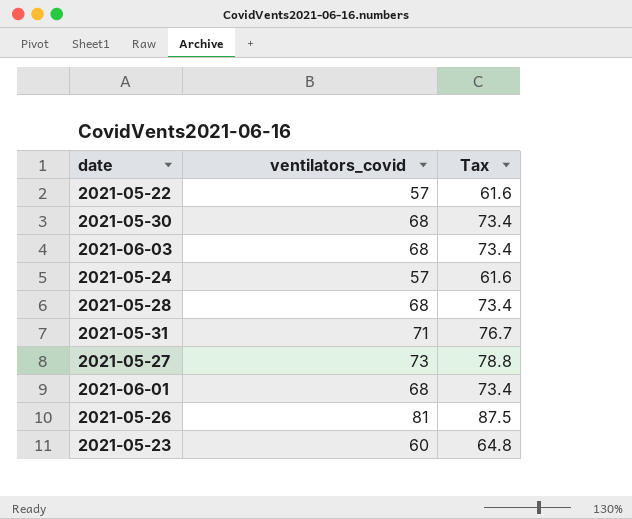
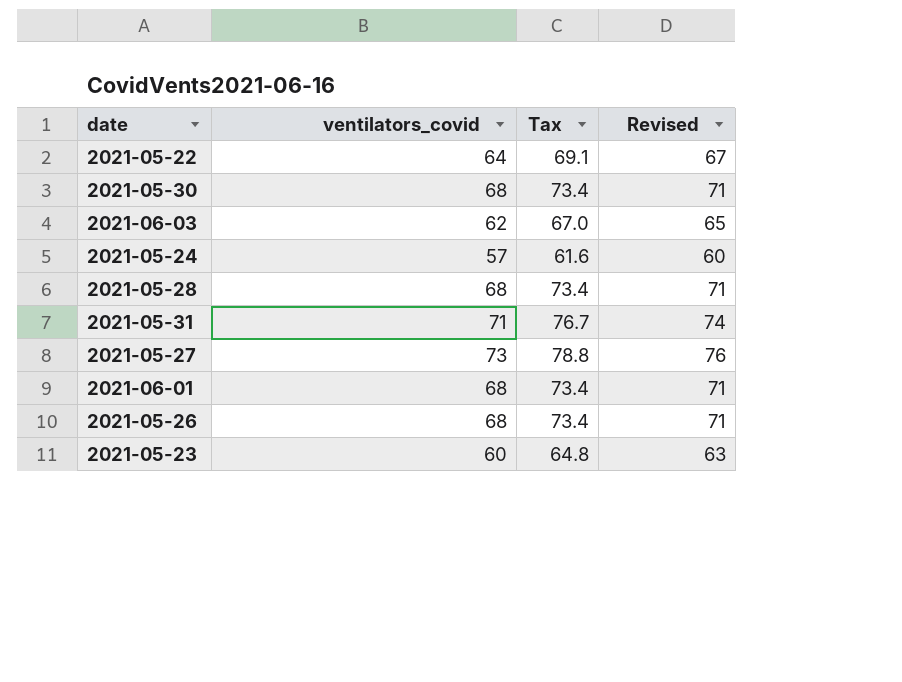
column Revised | formula: none -> [ventilators_covid] + 3
2021-05-22 | ventilators_covid: 57 -> 64
2021-05-22 | Tax: 61.6 -> 69.1
2021-06-03 | ventilators_covid: 68 -> 62
2021-06-03 | Tax: 73.4 -> 67.0
2021-05-26 | ventilators_covid: 81 -> 68
2021-05-26 | Tax: 87.5 -> 73.4

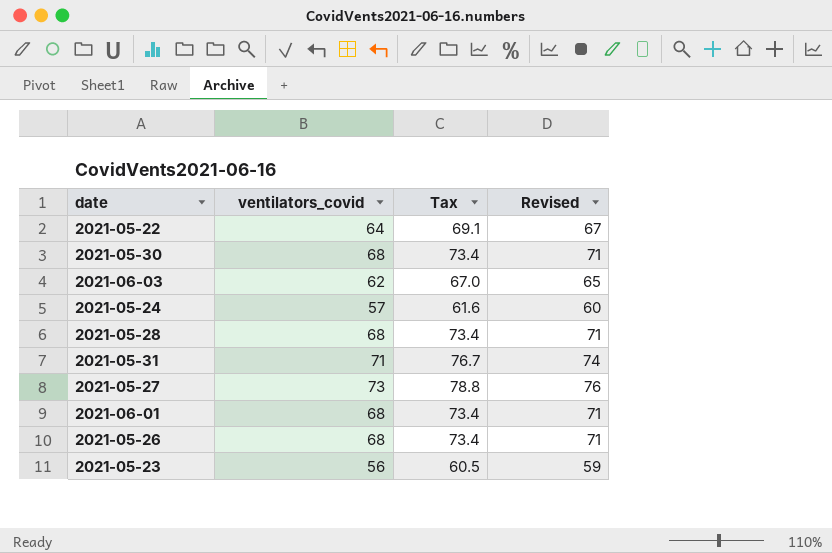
2021-05-23 | ventilators_covid: 60 -> 56
2021-05-23 | Tax: 64.8 -> 60.5
2021-05-23 | Revised: 63 -> 59

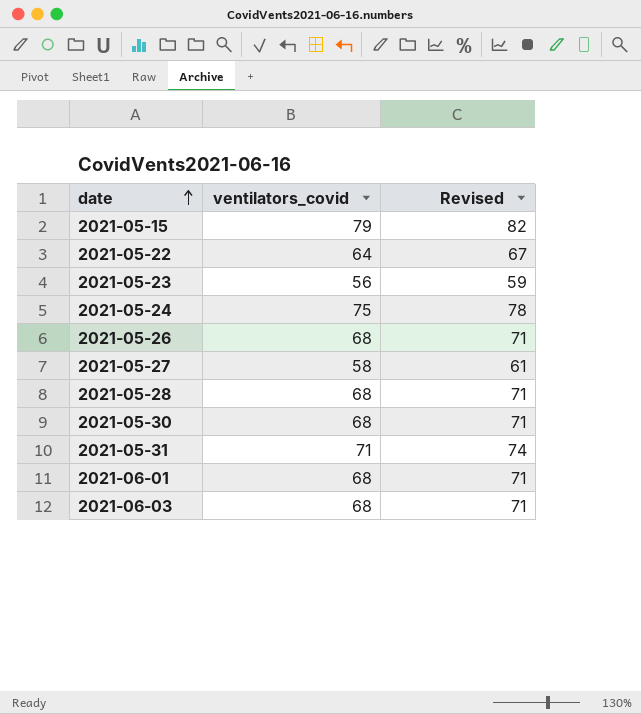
row order: none -> date ascending
column Tax | formula: [ventilators_covid] * 1.08 -> none
row 2021-05-15: none -> 79 | 82
2021-05-24 | ventilators_covid: 57 -> 75
2021-05-24 | Revised: 60 -> 78
2021-05-27 | ventilators_covid: 73 -> 58
2021-05-27 | Revised: 76 -> 61
2021-06-03 | ventilators_covid: 62 -> 68
2021-06-03 | Revised: 65 -> 71

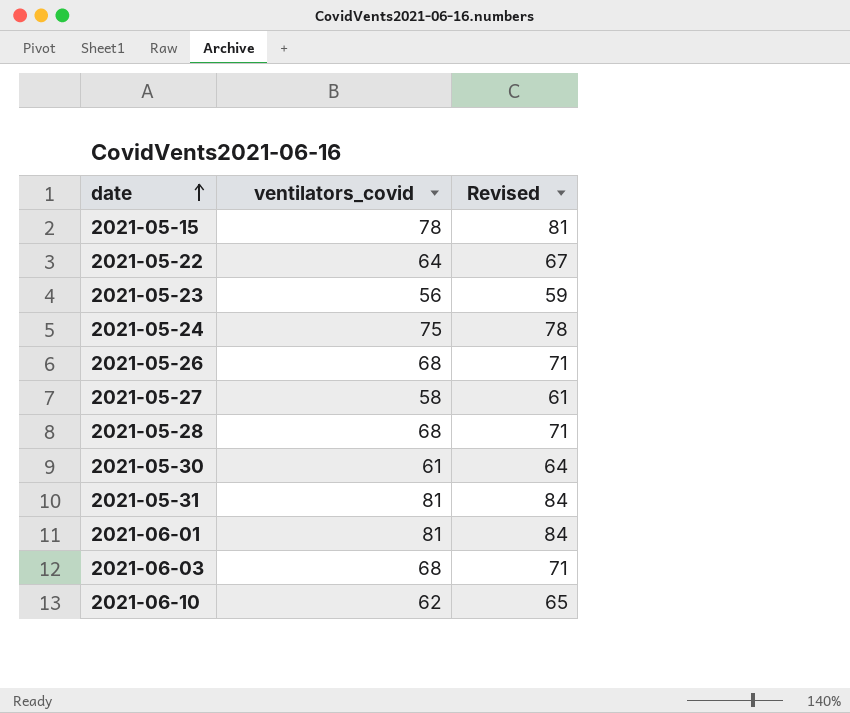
2021-05-15 | ventilators_covid: 79 -> 78
2021-05-15 | Revised: 82 -> 81
2021-05-30 | ventilators_covid: 68 -> 61
2021-05-30 | Revised: 71 -> 64
2021-05-31 | ventilators_covid: 71 -> 81
2021-05-31 | Revised: 74 -> 84
2021-06-01 | ventilators_covid: 68 -> 81
2021-06-01 | Revised: 71 -> 84
row 2021-06-10: none -> 62 | 65

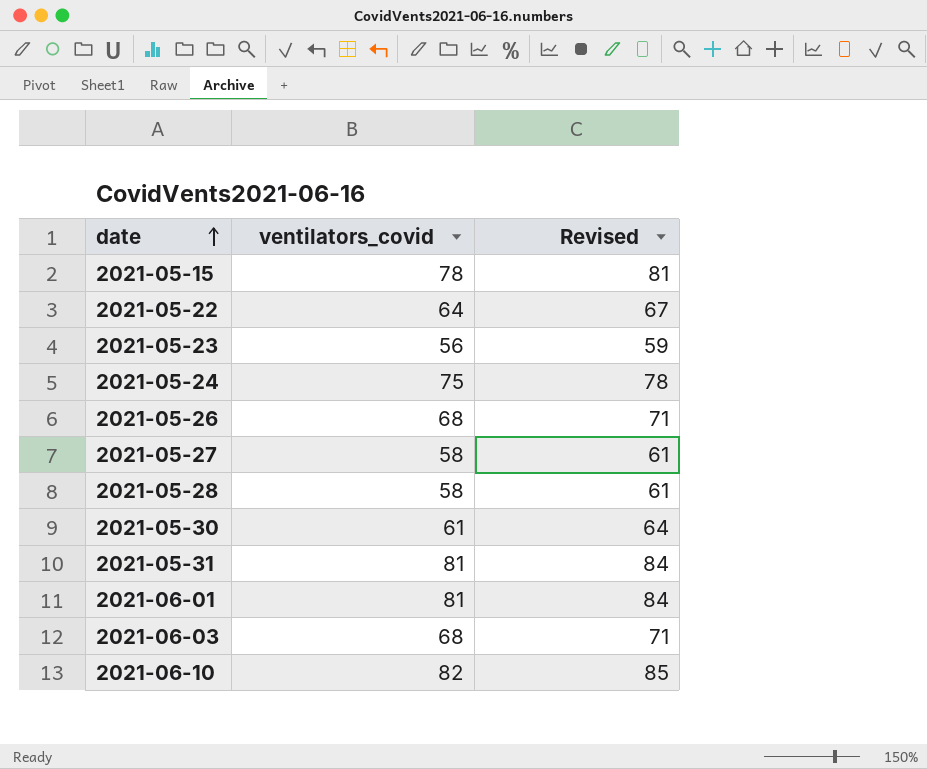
2021-05-28 | ventilators_covid: 68 -> 58
2021-05-28 | Revised: 71 -> 61
2021-06-10 | ventilators_covid: 62 -> 82
2021-06-10 | Revised: 65 -> 85

